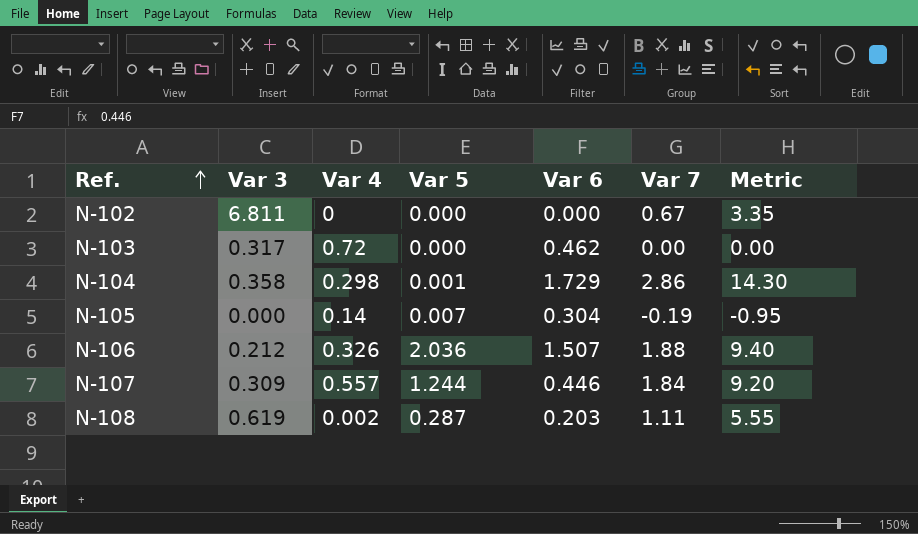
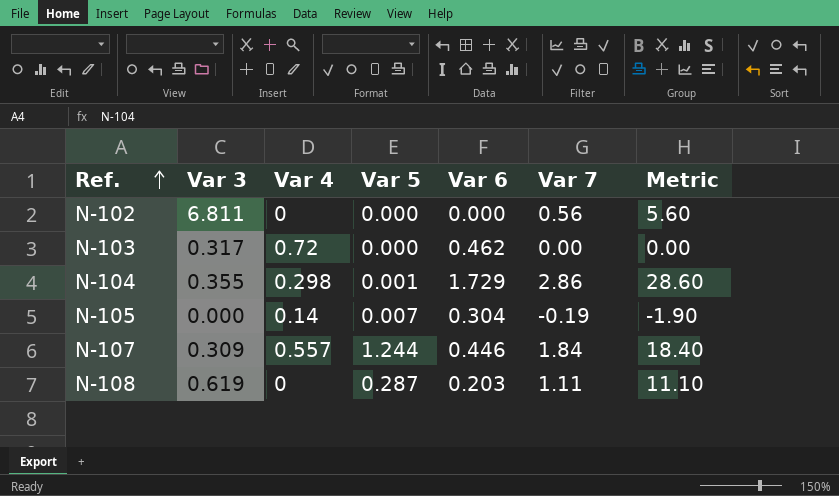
column Metric | formula: [Var 7] * 5 -> [Var 7] * 10
row N-106: 0.212 | 0.326 | 2.036 | 1.507 | 1.88 | 9.40 -> none
N-102 | Var 7: 0.67 -> 0.56
N-104 | Var 3: 0.358 -> 0.355
N-108 | Var 4: 0.002 -> 0

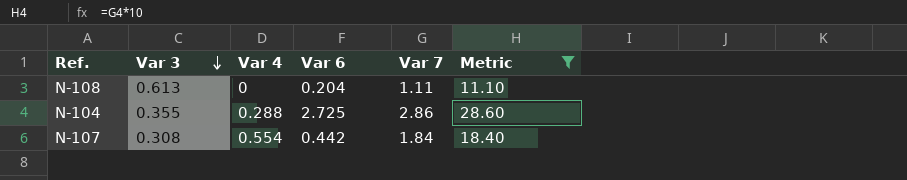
filter: none -> Metric >= 11.10
row order: Ref. ascending -> Var 3 descending
column Var 5 | position: 4 -> none
N-108 | Var 3: 0.619 -> 0.613
N-108 | Var 6: 0.203 -> 0.204
N-104 | Var 4: 0.298 -> 0.288
N-104 | Var 6: 1.729 -> 2.725
N-107 | Var 3: 0.309 -> 0.308
N-107 | Var 4: 0.557 -> 0.554
N-107 | Var 6: 0.446 -> 0.442

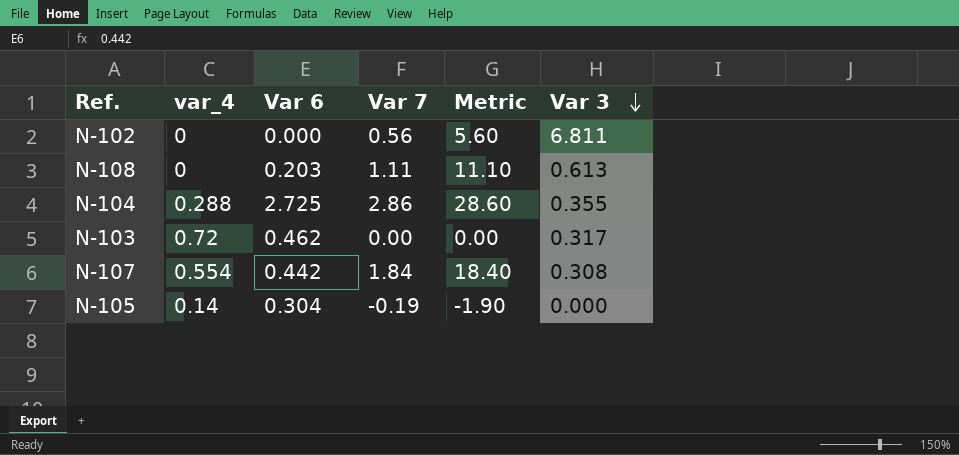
filter: Metric >= 11.10 -> none
column name: Var 4 -> var_4
column Var 3 | position: 2 -> 6
N-108 | Var 6: 0.204 -> 0.203

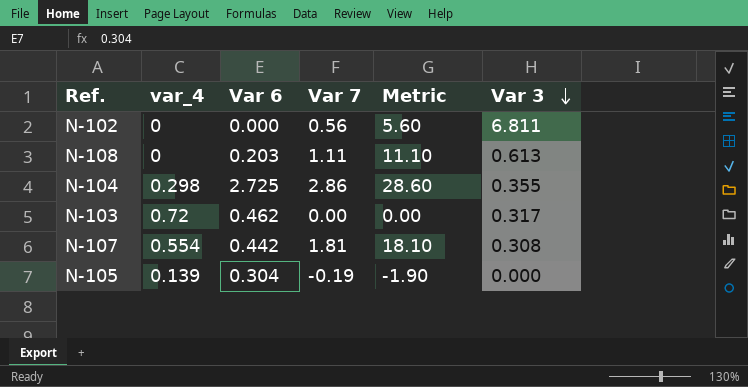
N-104 | var_4: 0.288 -> 0.298
N-107 | Var 7: 1.84 -> 1.81
N-107 | Metric: 18.40 -> 18.10
N-105 | var_4: 0.14 -> 0.139

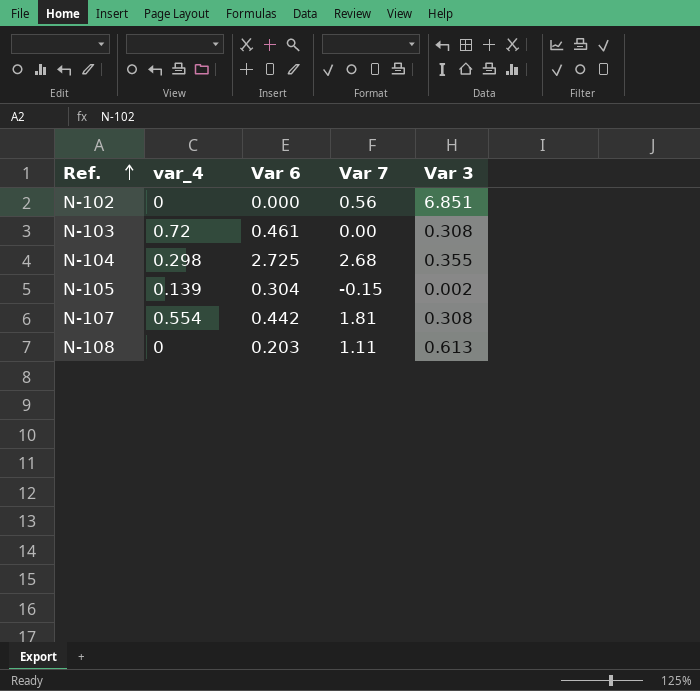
row order: Var 3 descending -> Ref. ascending
column Metric | formula: [Var 7] * 10 -> none
N-102 | Var 3: 6.811 -> 6.851
N-103 | Var 6: 0.462 -> 0.461
N-103 | Var 3: 0.317 -> 0.308
N-104 | Var 7: 2.86 -> 2.68
N-105 | Var 7: -0.19 -> -0.15
N-105 | Var 3: 0.000 -> 0.002

